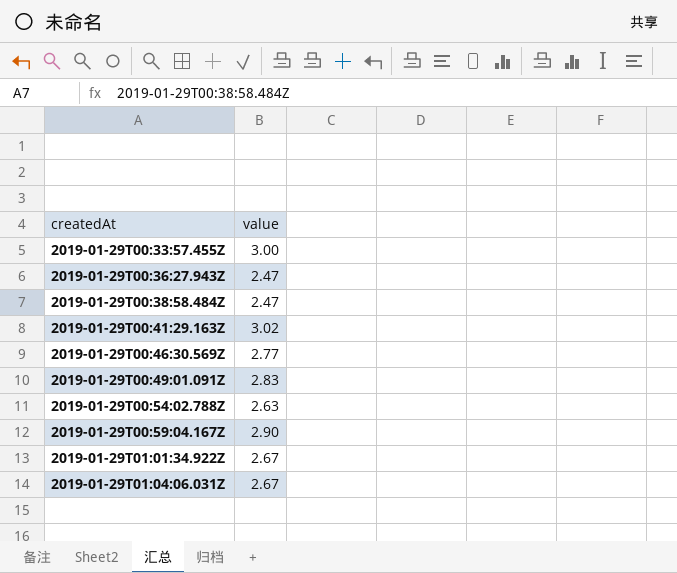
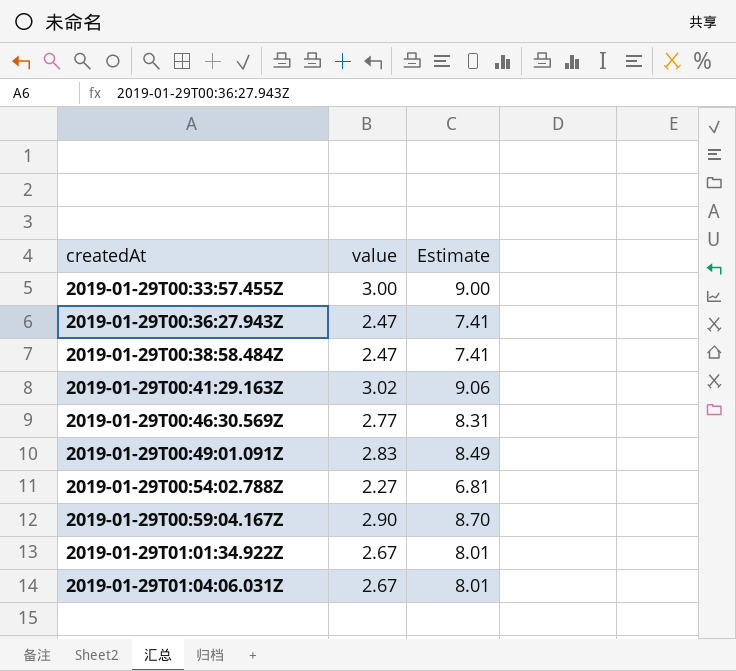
column Estimate | formula: none -> [value] * 3
2019-01-29T00:54:02.788Z | value: 2.63 -> 2.27

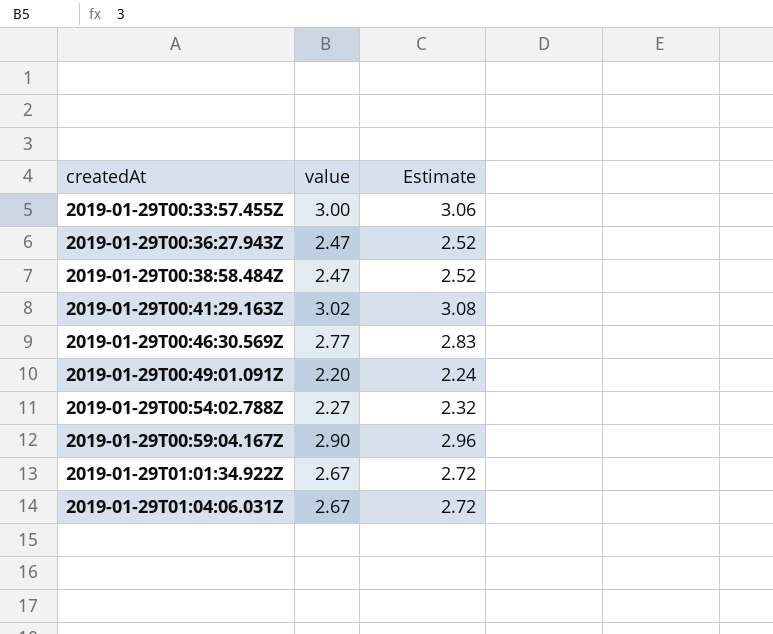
column Estimate | formula: [value] * 3 -> [value] * 1.02
2019-01-29T00:49:01.091Z | value: 2.83 -> 2.20

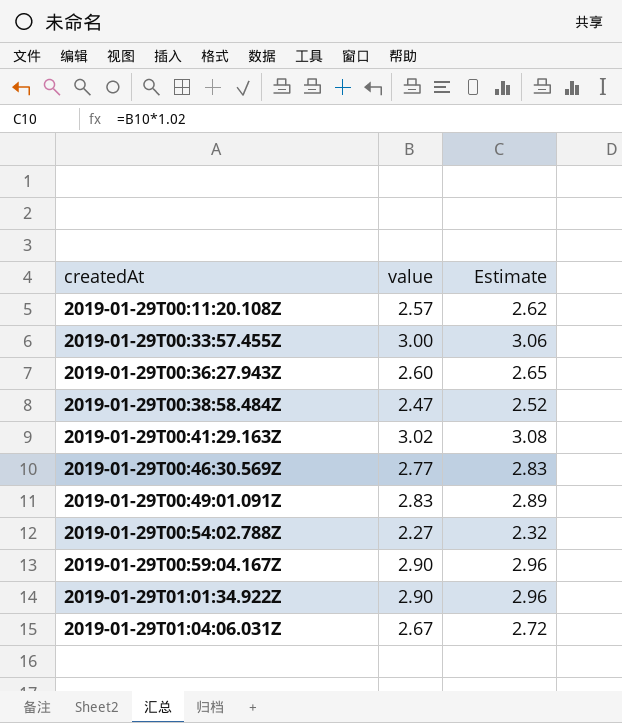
row 2019-01-29T00:11:20.108Z: none -> 2.57 | 2.62
2019-01-29T00:36:27.943Z | value: 2.47 -> 2.60
2019-01-29T00:36:27.943Z | Estimate: 2.52 -> 2.65
2019-01-29T00:49:01.091Z | value: 2.20 -> 2.83
2019-01-29T00:49:01.091Z | Estimate: 2.24 -> 2.89
2019-01-29T01:01:34.922Z | value: 2.67 -> 2.90
2019-01-29T01:01:34.922Z | Estimate: 2.72 -> 2.96

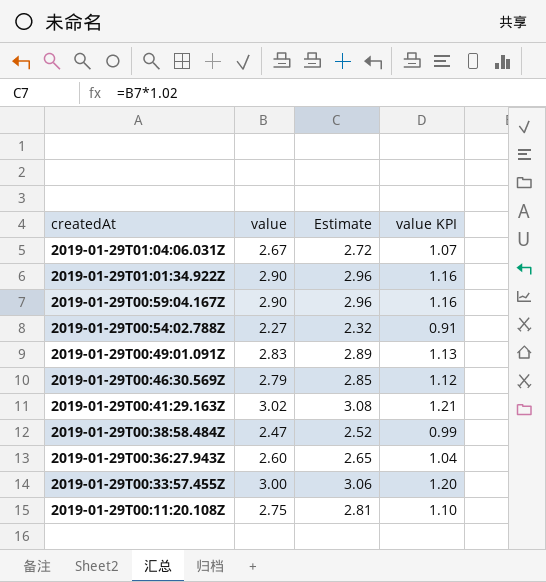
row order: createdAt ascending -> createdAt descending
column value KPI | formula: none -> [value] * 0.4
2019-01-29T00:46:30.569Z | value: 2.77 -> 2.79
2019-01-29T00:46:30.569Z | Estimate: 2.83 -> 2.85
2019-01-29T00:11:20.108Z | value: 2.57 -> 2.75
2019-01-29T00:11:20.108Z | Estimate: 2.62 -> 2.81

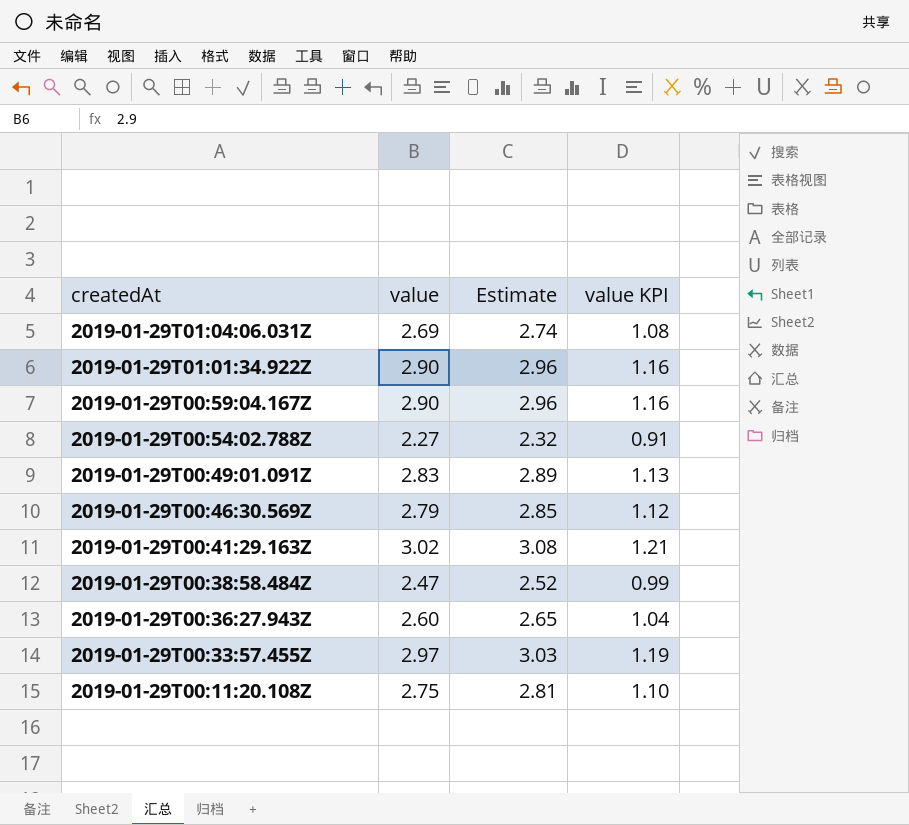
2019-01-29T01:04:06.031Z | value: 2.67 -> 2.69
2019-01-29T01:04:06.031Z | Estimate: 2.72 -> 2.74
2019-01-29T01:04:06.031Z | value KPI: 1.07 -> 1.08
2019-01-29T00:33:57.455Z | value: 3.00 -> 2.97
2019-01-29T00:33:57.455Z | Estimate: 3.06 -> 3.03
2019-01-29T00:33:57.455Z | value KPI: 1.20 -> 1.19

